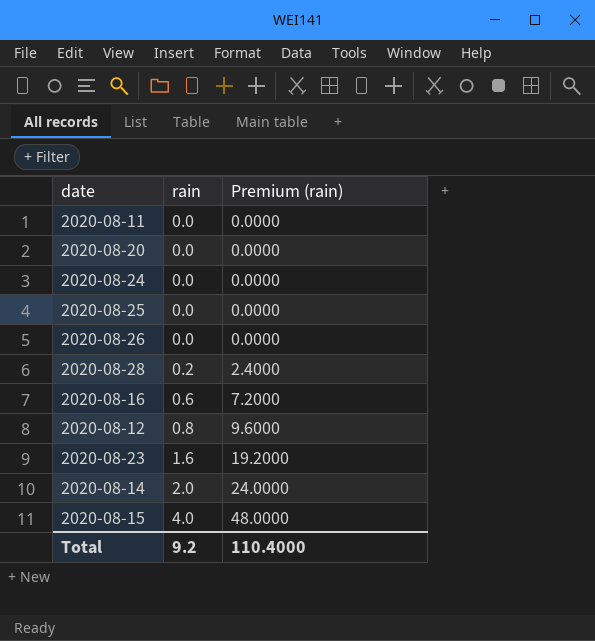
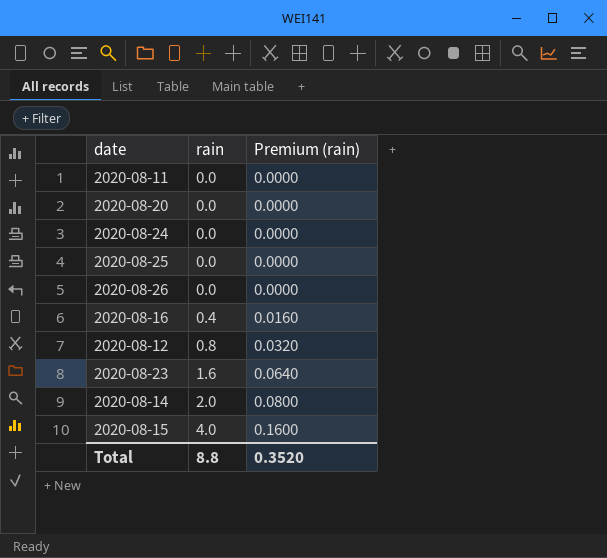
column Premium (rain) | formula: [rain] * 12 -> [rain] * 0.04
row 2020-08-28: 0.2 | 2.4000 -> none
2020-08-16 | rain: 0.6 -> 0.4
Total | rain: 9.2 -> 8.8
Total | Premium (rain): 110.4000 -> 0.3520

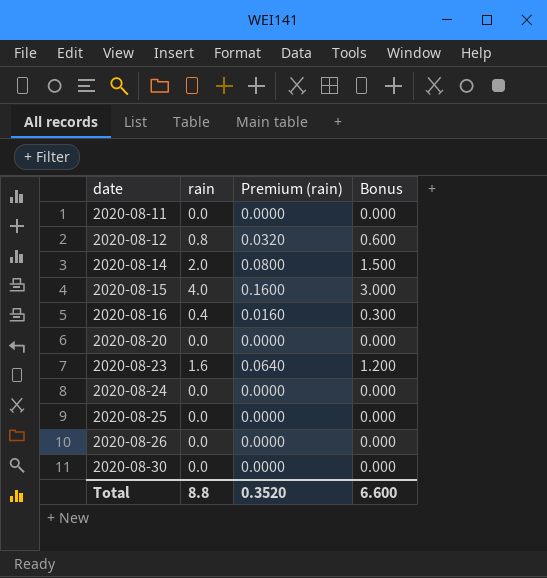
row order: rain ascending -> date ascending
column Bonus | formula: none -> [rain] * 0.75
row 2020-08-30: none -> 0.0 | 0.0000 | 0.000

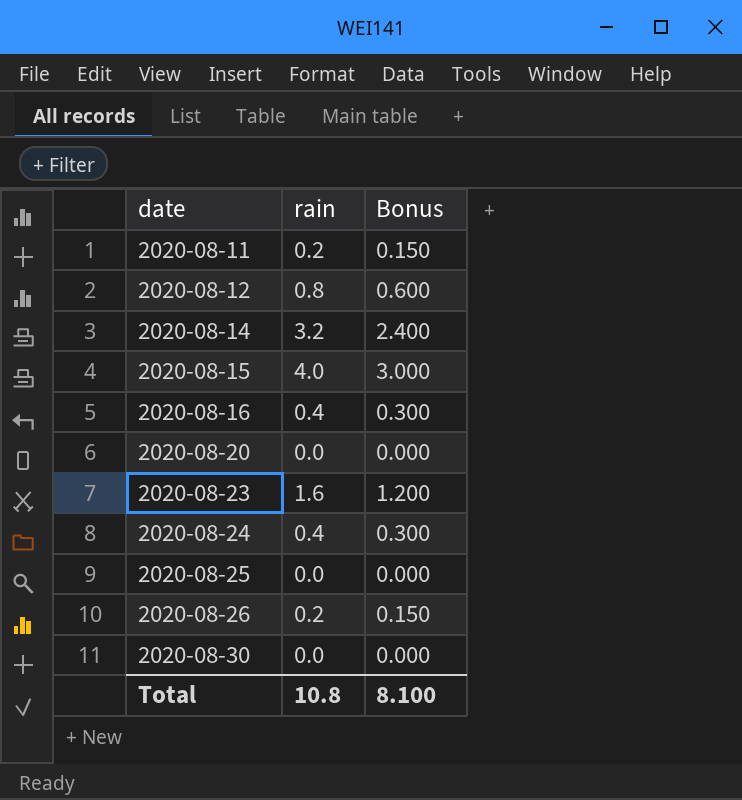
column Premium (rain) | formula: [rain] * 0.04 -> none
2020-08-11 | rain: 0.0 -> 0.2
2020-08-11 | Bonus: 0.000 -> 0.150
2020-08-14 | rain: 2.0 -> 3.2
2020-08-14 | Bonus: 1.500 -> 2.400
2020-08-24 | rain: 0.0 -> 0.4
2020-08-24 | Bonus: 0.000 -> 0.300
2020-08-26 | rain: 0.0 -> 0.2
2020-08-26 | Bonus: 0.000 -> 0.150
Total | rain: 8.8 -> 10.8
Total | Bonus: 6.600 -> 8.100

